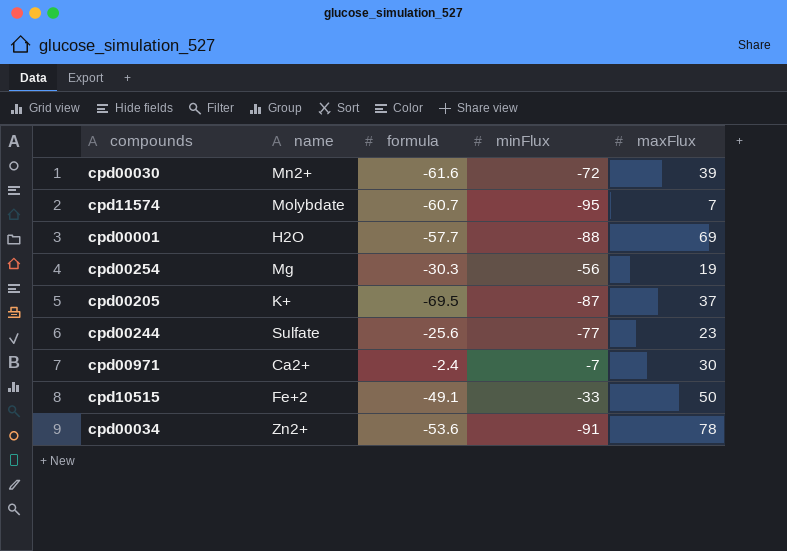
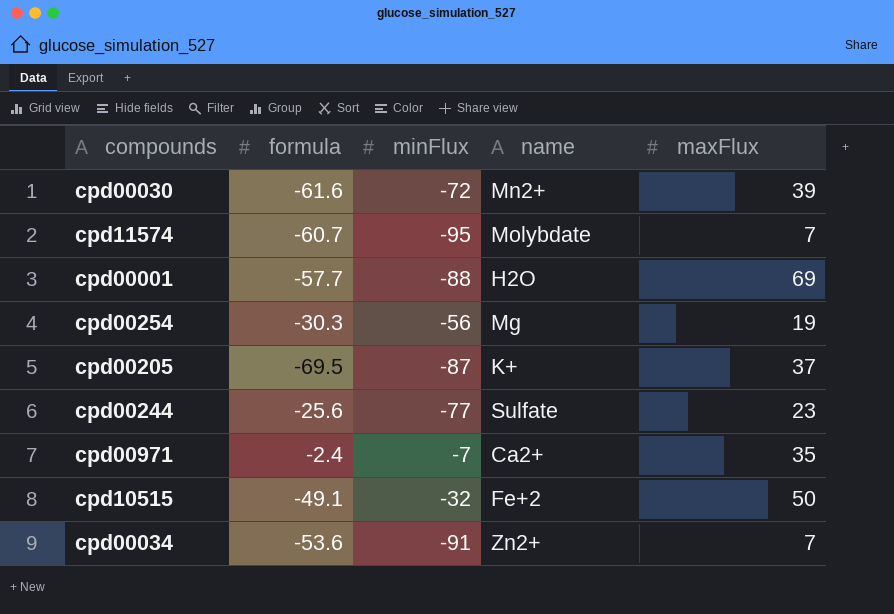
column name | position: 2 -> 4
cpd00971 | maxFlux: 30 -> 35
cpd10515 | minFlux: -33 -> -32
cpd00034 | maxFlux: 78 -> 7

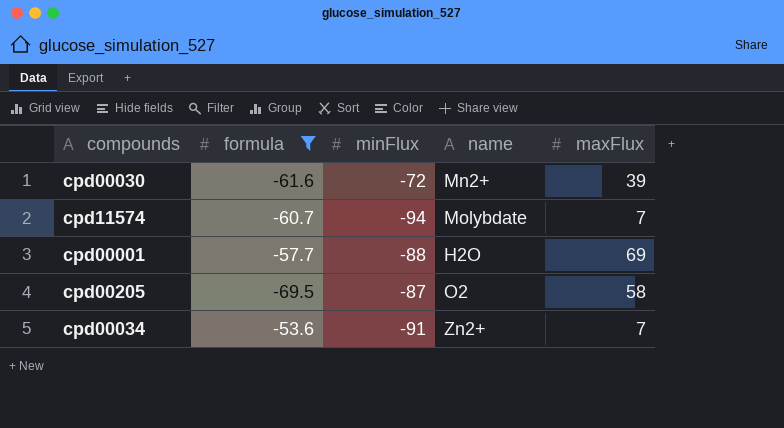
filter: none -> formula <= -53.6
cpd11574 | minFlux: -95 -> -94
cpd00205 | name: K+ -> O2
cpd00205 | maxFlux: 37 -> 58

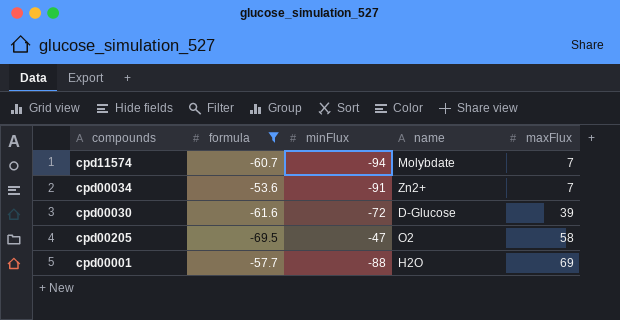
row order: none -> maxFlux ascending
cpd00030 | name: Mn2+ -> D-Glucose
cpd00205 | minFlux: -87 -> -47

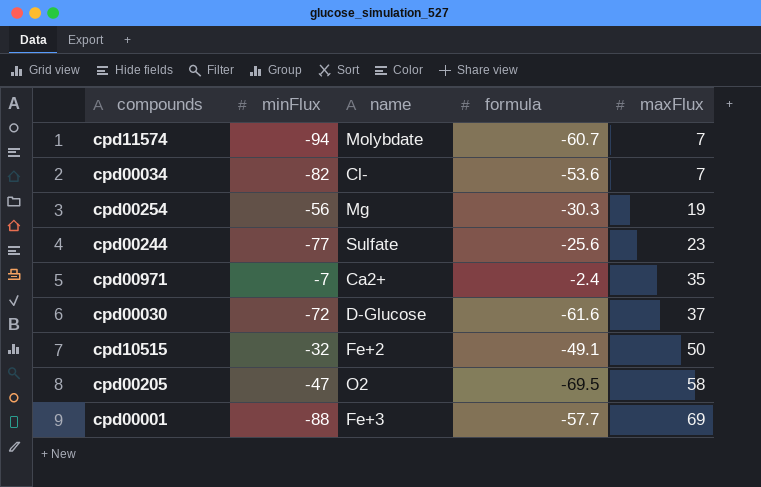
filter: formula <= -53.6 -> none
column formula | position: 2 -> 4
cpd00034 | minFlux: -91 -> -82
cpd00034 | name: Zn2+ -> Cl-
cpd00030 | maxFlux: 39 -> 37
cpd00001 | name: H2O -> Fe+3

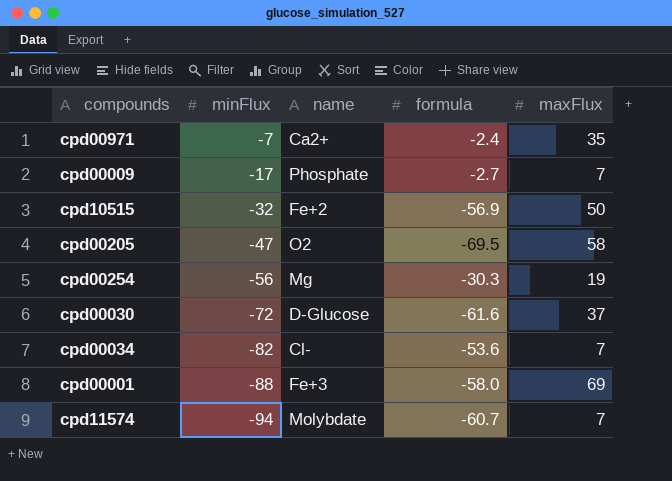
row order: maxFlux ascending -> minFlux descending
row cpd00244: -77 | Sulfate | -25.6 | 23 -> none
row cpd00009: none -> -17 | Phosphate | -2.7 | 7
cpd10515 | formula: -49.1 -> -56.9
cpd00001 | formula: -57.7 -> -58.0

